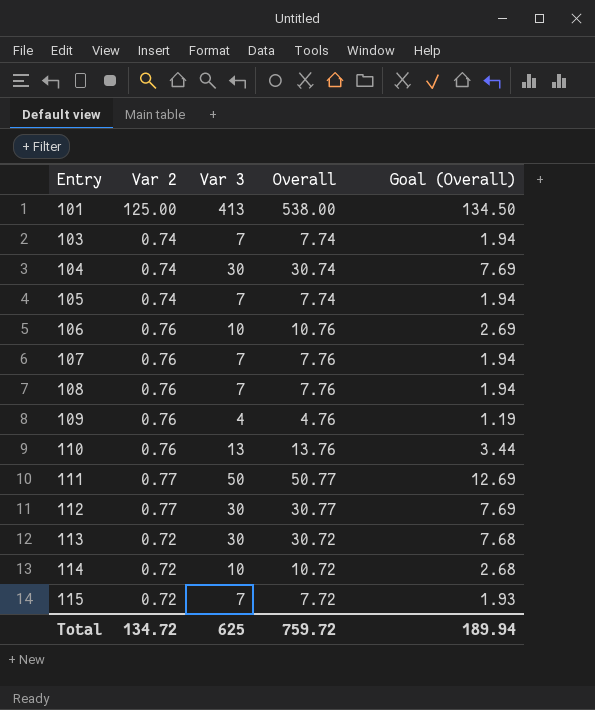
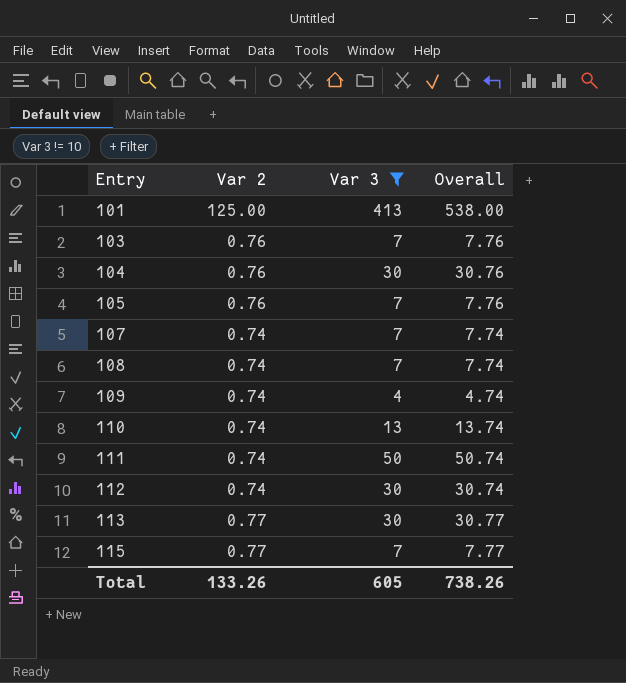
filter: none -> Var 3 != 10
column Goal (Overall) | formula: [Overall] * 0.25 -> none
103 | Var 2: 0.74 -> 0.76
103 | Overall: 7.74 -> 7.76
104 | Var 2: 0.74 -> 0.76
104 | Overall: 30.74 -> 30.76
105 | Var 2: 0.74 -> 0.76
105 | Overall: 7.74 -> 7.76
107 | Var 2: 0.76 -> 0.74
107 | Overall: 7.76 -> 7.74
108 | Var 2: 0.76 -> 0.74
108 | Overall: 7.76 -> 7.74
109 | Var 2: 0.76 -> 0.74
109 | Overall: 4.76 -> 4.74
110 | Var 2: 0.76 -> 0.74
110 | Overall: 13.76 -> 13.74
111 | Var 2: 0.77 -> 0.74
111 | Overall: 50.77 -> 50.74
112 | Var 2: 0.77 -> 0.74
112 | Overall: 30.77 -> 30.74
113 | Var 2: 0.72 -> 0.77
113 | Overall: 30.72 -> 30.77
115 | Var 2: 0.72 -> 0.77
115 | Overall: 7.72 -> 7.77
Total | Var 2: 134.72 -> 133.26
Total | Var 3: 625 -> 605
Total | Overall: 759.72 -> 738.26

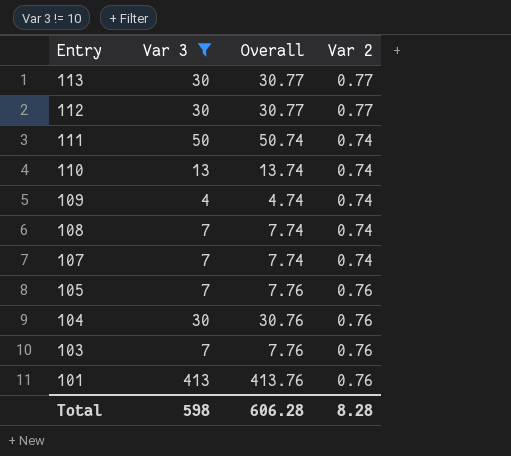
row order: Entry ascending -> Entry descending
column Var 2 | position: 2 -> 4
row 115: 0.77 | 7 | 7.77 -> none
112 | Overall: 30.74 -> 30.77
112 | Var 2: 0.74 -> 0.77
101 | Overall: 538.00 -> 413.76
101 | Var 2: 125.00 -> 0.76
Total | Var 3: 605 -> 598
Total | Overall: 738.26 -> 606.28
Total | Var 2: 133.26 -> 8.28

